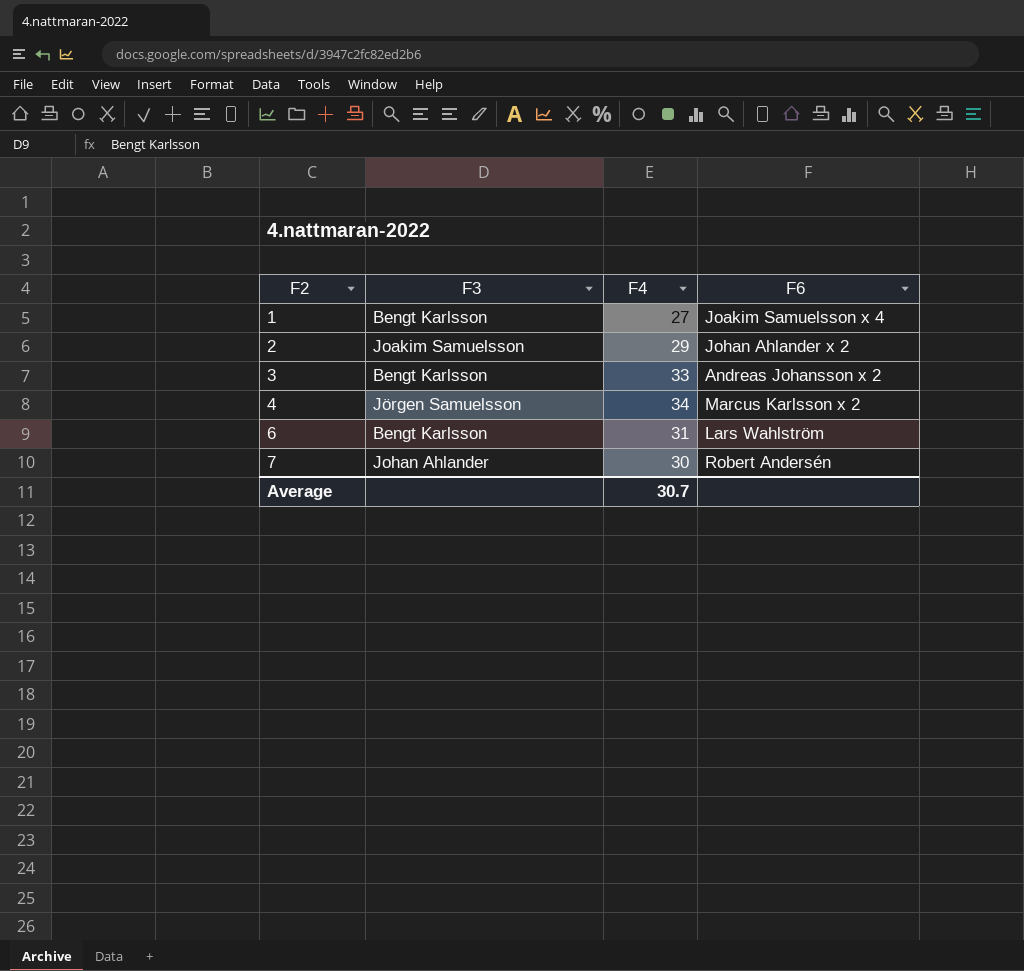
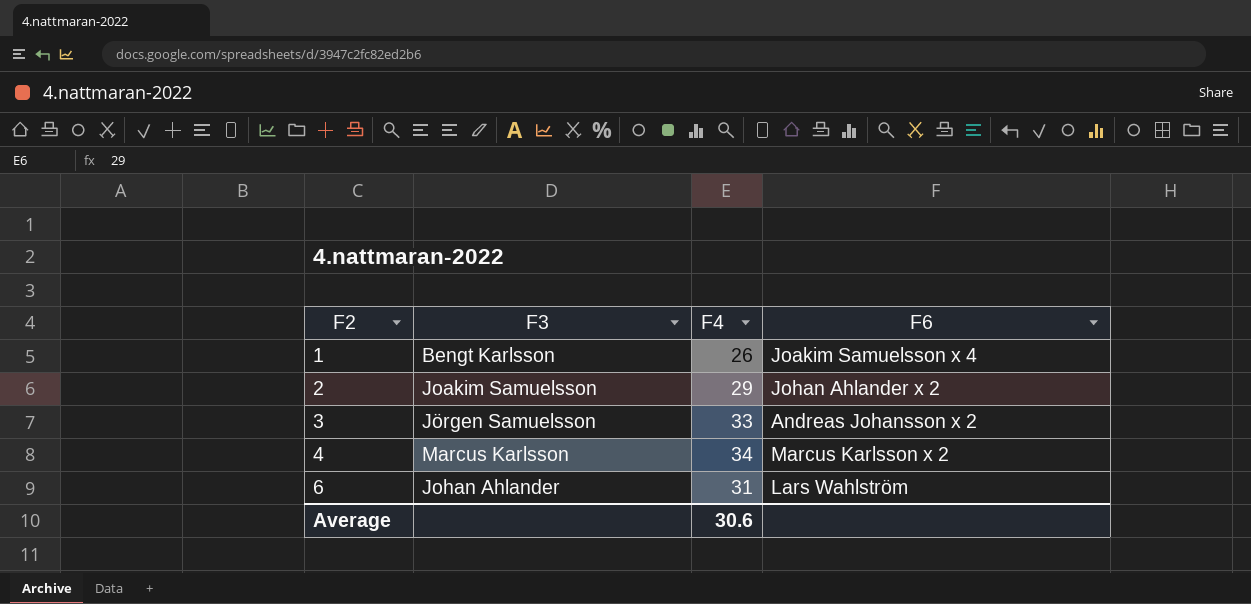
row 7: Johan Ahlander | 30 | Robert Andersén -> none
1 | F4: 27 -> 26
3 | F3: Bengt Karlsson -> Jörgen Samuelsson
4 | F3: Jörgen Samuelsson -> Marcus Karlsson
6 | F3: Bengt Karlsson -> Johan Ahlander
Average | F4: 30.7 -> 30.6

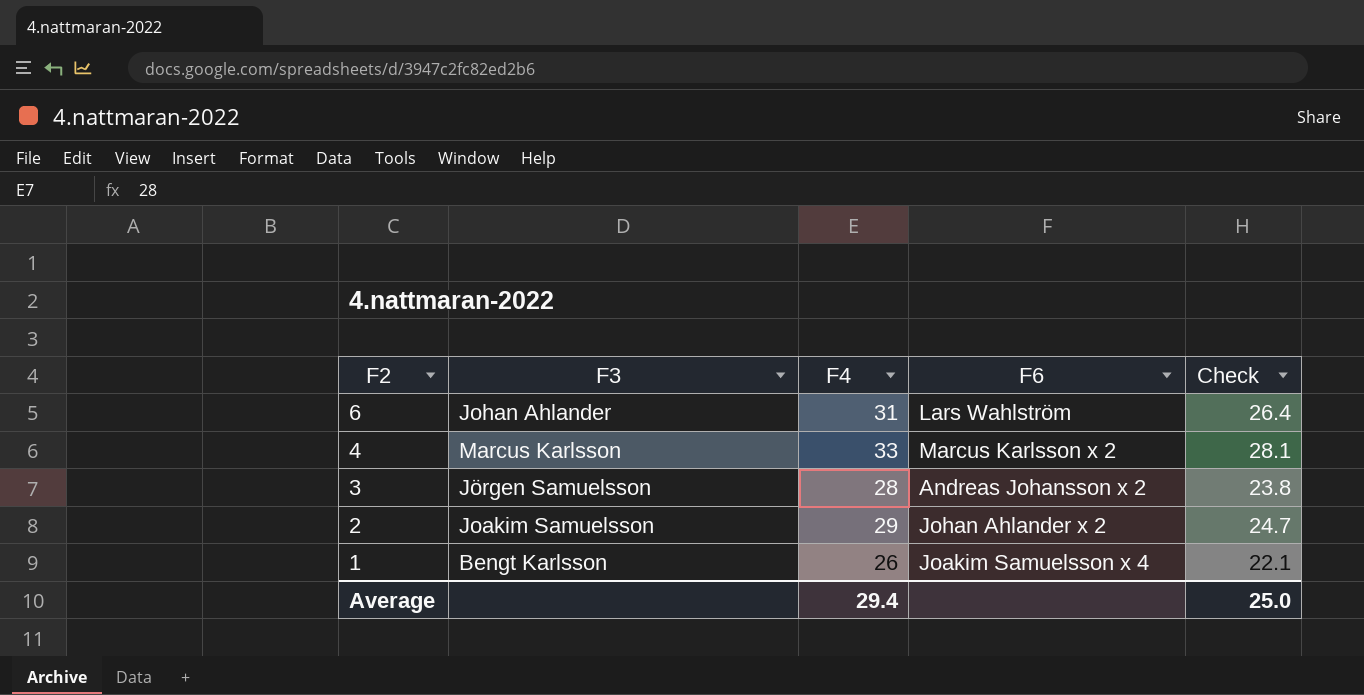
row order: F2 ascending -> F2 descending
column Check | formula: none -> [F4] * 0.85
4 | F4: 34 -> 33
3 | F4: 33 -> 28
Average | F4: 30.6 -> 29.4

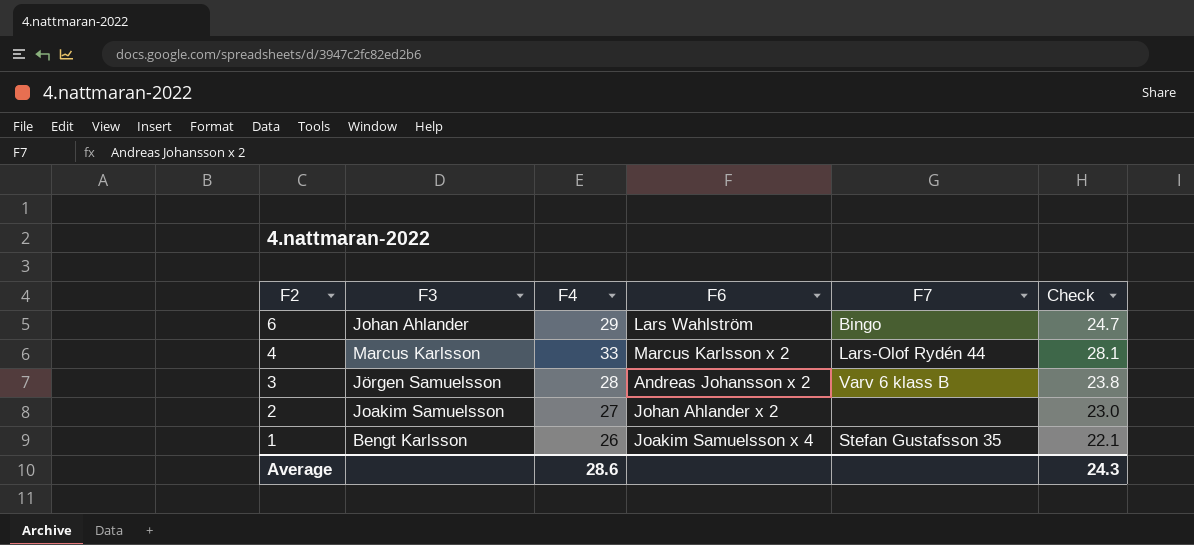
column F7 | position: none -> 5
6 | F4: 31 -> 29
6 | Check: 26.4 -> 24.7
2 | F4: 29 -> 27
2 | Check: 24.7 -> 23.0
Average | F4: 29.4 -> 28.6
Average | Check: 25.0 -> 24.3

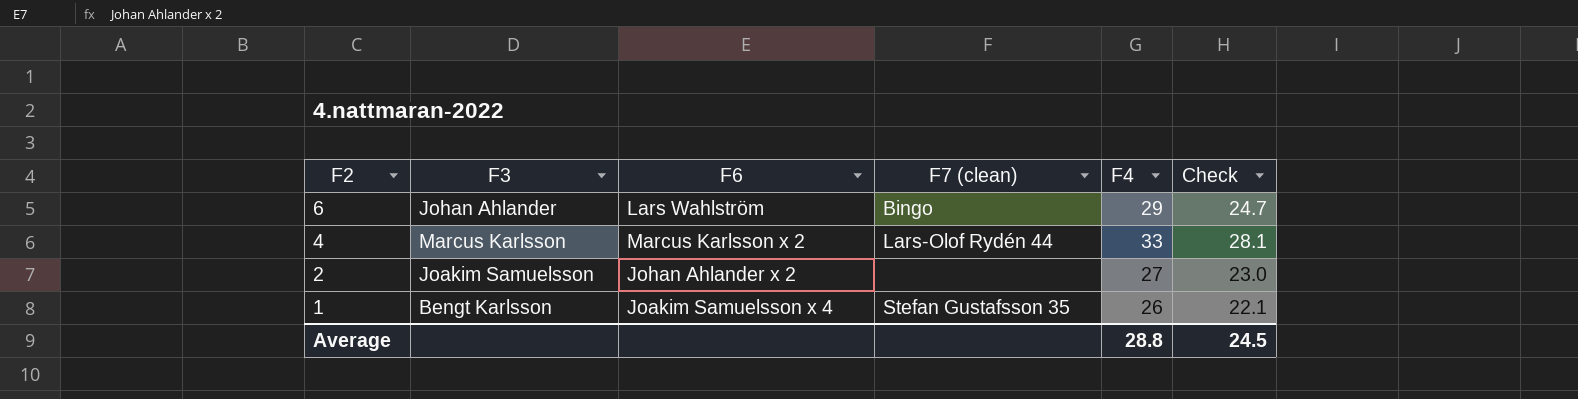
column name: F7 -> F7 (clean)
column F4 | position: 3 -> 5
row 3: Jörgen Samuelsson | 28 | Andreas Johansson x 2 | Varv 6 klass B | 23.8 -> none
Average | F4: 28.6 -> 28.8
Average | Check: 24.3 -> 24.5

